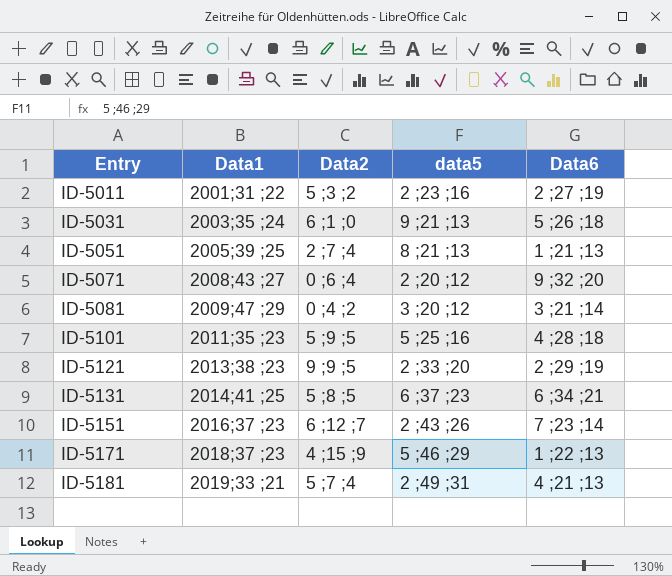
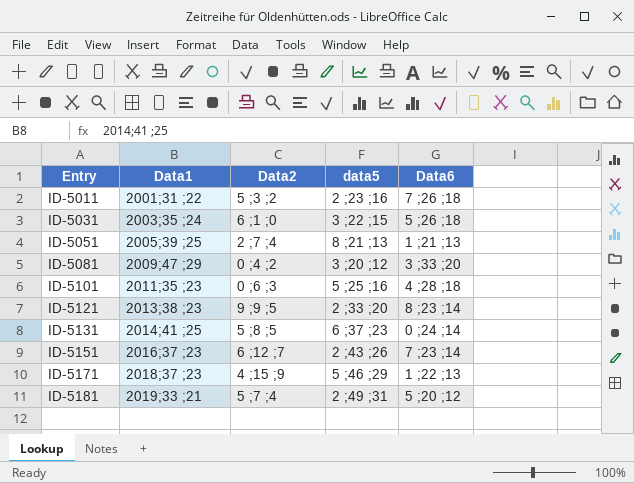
row ID-5071: 2008;43 ;27 | 0 ;6 ;4 | 2 ;20 ;12 | 9 ;32 ;20 -> none
ID-5011 | Data6: 2 ;27 ;19 -> 7 ;26 ;18
ID-5031 | data5: 9 ;21 ;13 -> 3 ;22 ;15
ID-5081 | Data6: 3 ;21 ;14 -> 3 ;33 ;20
ID-5101 | Data2: 5 ;9 ;5 -> 0 ;6 ;3
ID-5121 | Data6: 2 ;29 ;19 -> 8 ;23 ;14
ID-5131 | Data6: 6 ;34 ;21 -> 0 ;24 ;14
ID-5181 | Data6: 4 ;21 ;13 -> 5 ;20 ;12

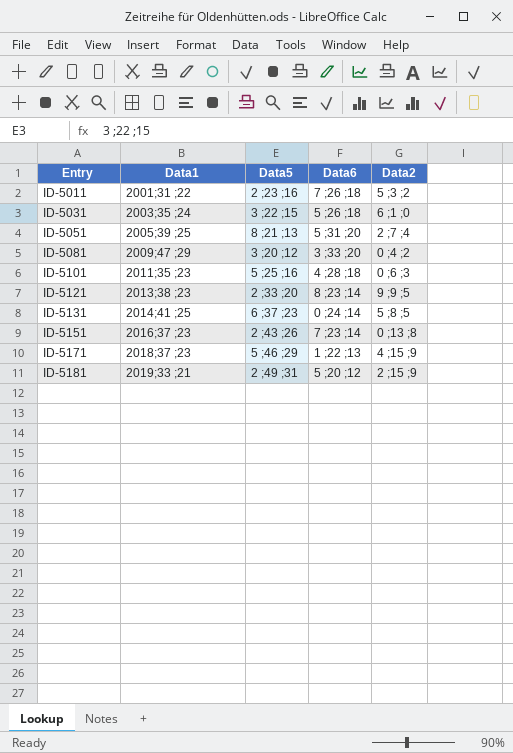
column name: data5 -> Data5
column Data2 | position: 3 -> 5
ID-5051 | Data6: 1 ;21 ;13 -> 5 ;31 ;20
ID-5151 | Data2: 6 ;12 ;7 -> 0 ;13 ;8
ID-5181 | Data2: 5 ;7 ;4 -> 2 ;15 ;9

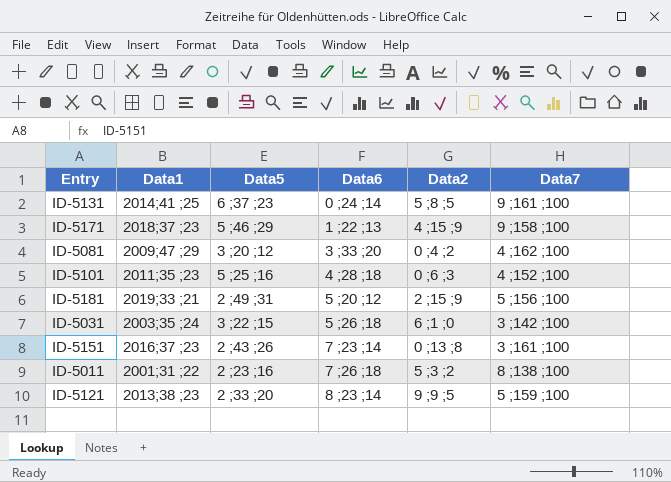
row order: Entry ascending -> Data6 ascending
column Data7 | position: none -> 6
row ID-5051: 2005;39 ;25 | 8 ;21 ;13 | 5 ;31 ;20 | 2 ;7 ;4 -> none

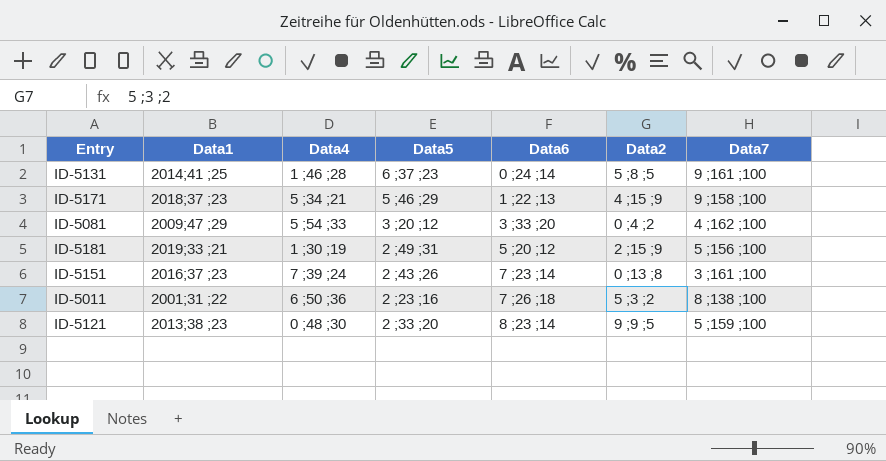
column Data4 | position: none -> 3
row ID-5101: 2011;35 ;23 | 5 ;25 ;16 | 4 ;28 ;18 | 0 ;6 ;3 | 4 ;152 ;100 -> none
row ID-5031: 2003;35 ;24 | 3 ;22 ;15 | 5 ;26 ;18 | 6 ;1 ;0 | 3 ;142 ;100 -> none

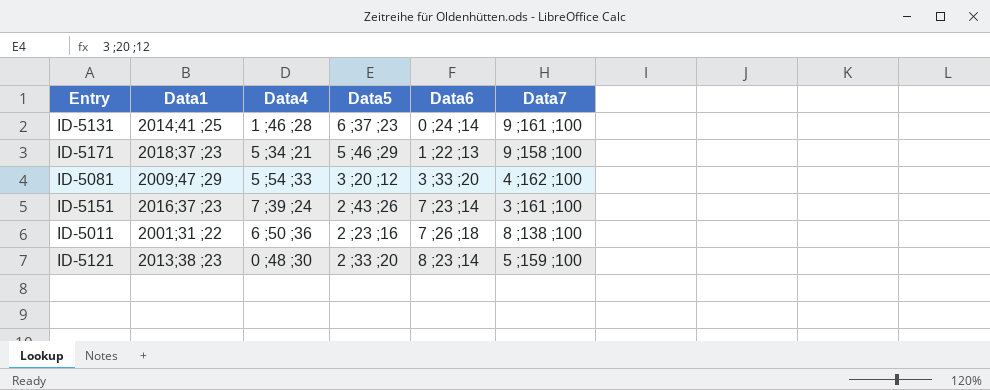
column Data2 | position: 6 -> none
row ID-5181: 2019;33 ;21 | 1 ;30 ;19 | 2 ;49 ;31 | 5 ;20 ;12 | 2 ;15 ;9 | 5 ;156 ;100 -> none

